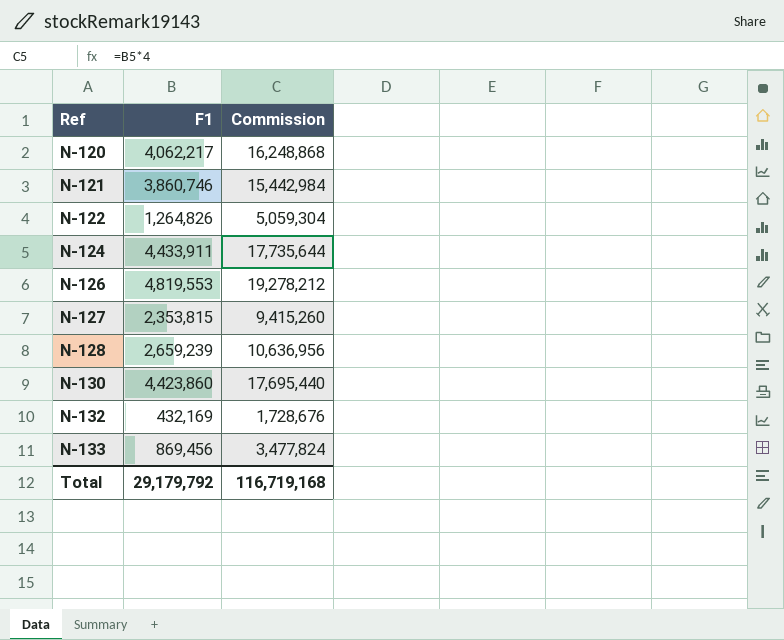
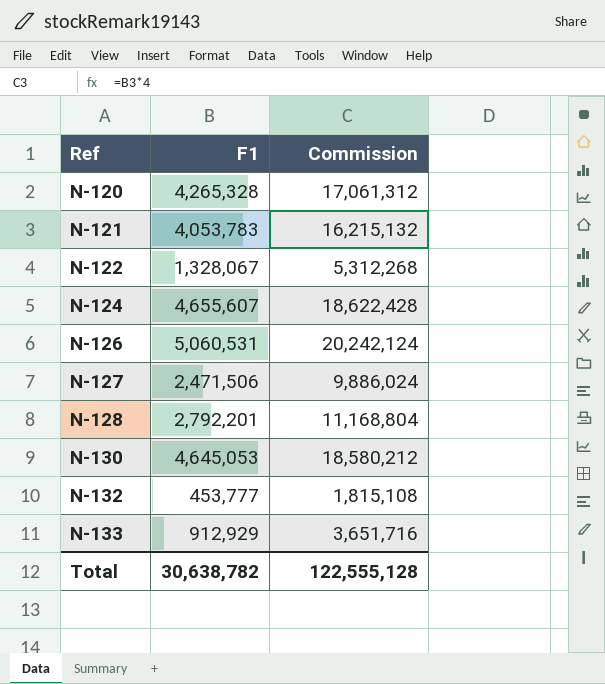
N-120 | F1: 4,062,217 -> 4,265,328
N-120 | Commission: 16,248,868 -> 17,061,312
N-121 | F1: 3,860,746 -> 4,053,783
N-121 | Commission: 15,442,984 -> 16,215,132
N-122 | F1: 1,264,826 -> 1,328,067
N-122 | Commission: 5,059,304 -> 5,312,268
N-124 | F1: 4,433,911 -> 4,655,607
N-124 | Commission: 17,735,644 -> 18,622,428
N-126 | F1: 4,819,553 -> 5,060,531
N-126 | Commission: 19,278,212 -> 20,242,124
N-127 | F1: 2,353,815 -> 2,471,506
N-127 | Commission: 9,415,260 -> 9,886,024
N-128 | F1: 2,659,239 -> 2,792,201
N-128 | Commission: 10,636,956 -> 11,168,804
N-130 | F1: 4,423,860 -> 4,645,053
N-130 | Commission: 17,695,440 -> 18,580,212
N-132 | F1: 432,169 -> 453,777
N-132 | Commission: 1,728,676 -> 1,815,108
N-133 | F1: 869,456 -> 912,929
N-133 | Commission: 3,477,824 -> 3,651,716
Total | F1: 29,179,792 -> 30,638,782
Total | Commission: 116,719,168 -> 122,555,128

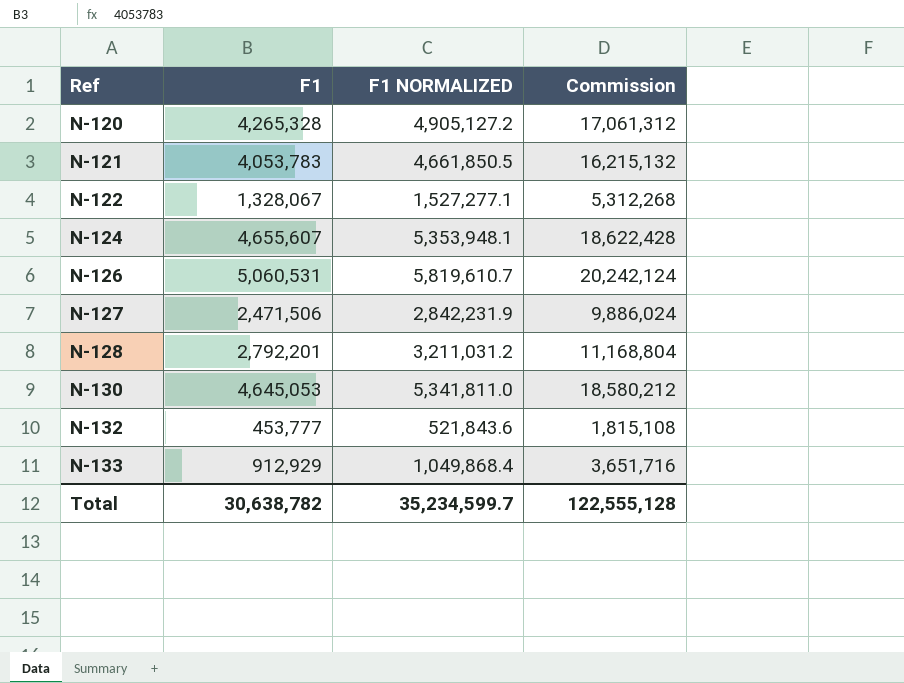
column F1 NORMALIZED | formula: none -> [F1] * 1.15

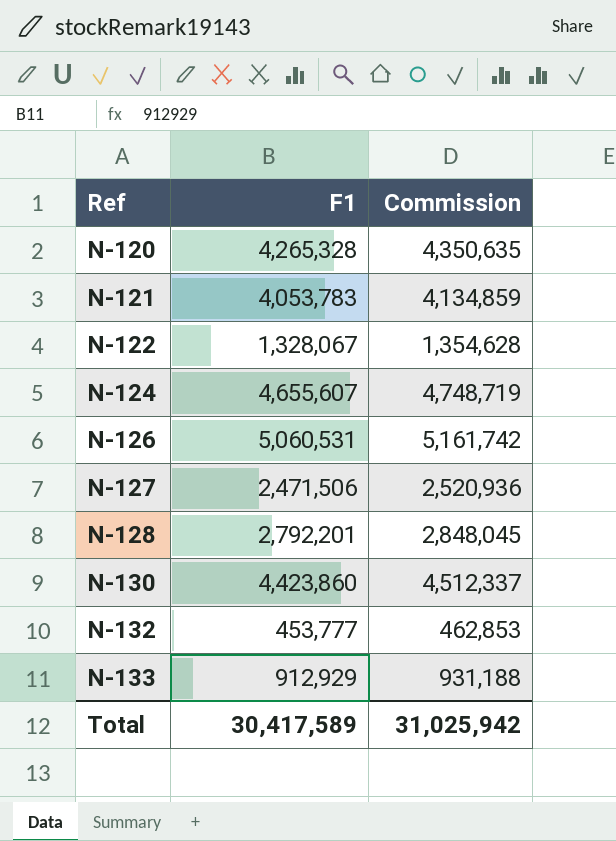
column F1 NORMALIZED | formula: [F1] * 1.15 -> none
column Commission | formula: [F1] * 4 -> [F1] * 1.02
N-130 | F1: 4,645,053 -> 4,423,860
Total | F1: 30,638,782 -> 30,417,589
Total | Commission: 122,555,128 -> 31,025,942

